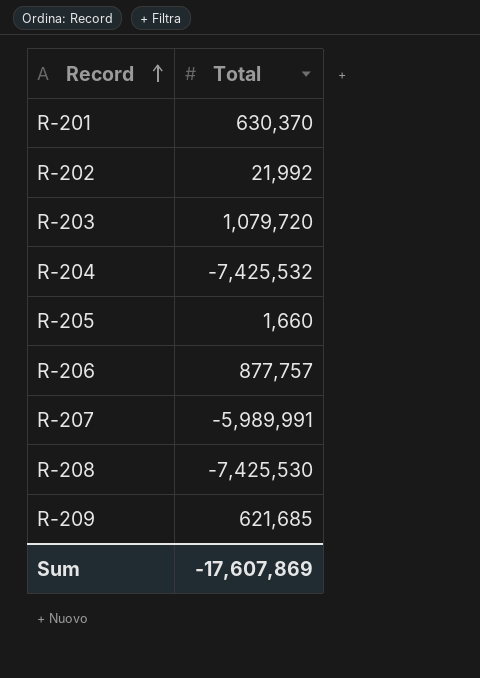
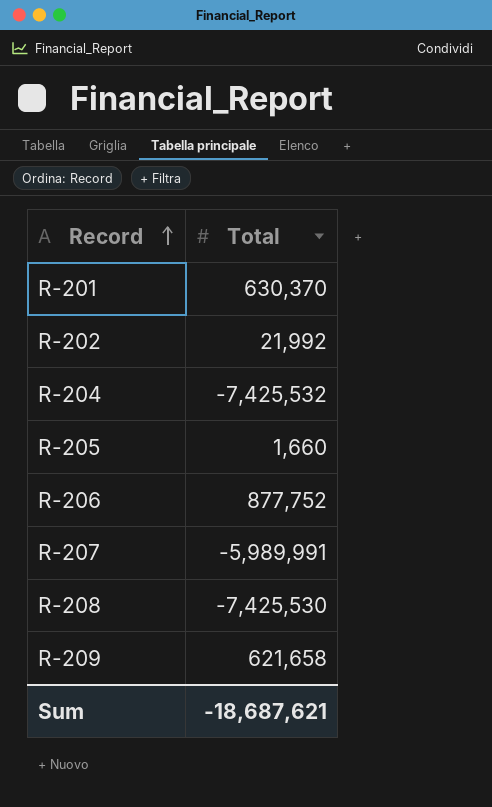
row R-203: 1,079,720 -> none
R-206 | Total: 877,757 -> 877,752
R-209 | Total: 621,685 -> 621,658
Sum | Total: -17,607,869 -> -18,687,621

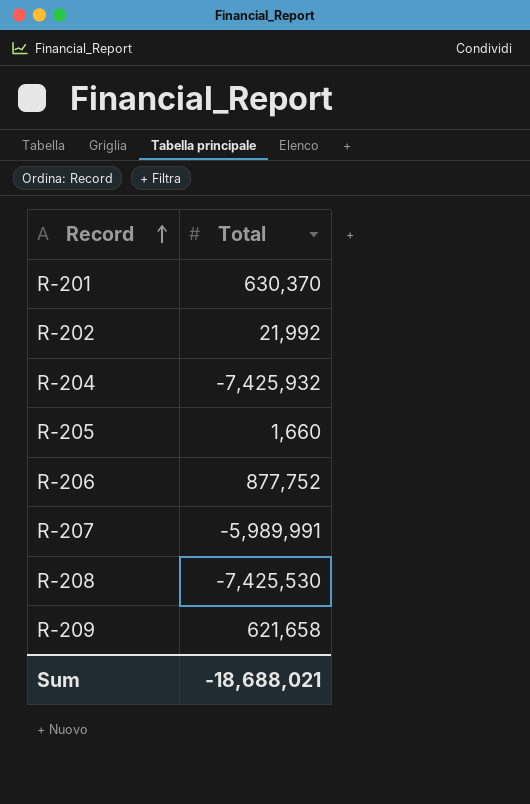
R-204 | Total: -7,425,532 -> -7,425,932
Sum | Total: -18,687,621 -> -18,688,021

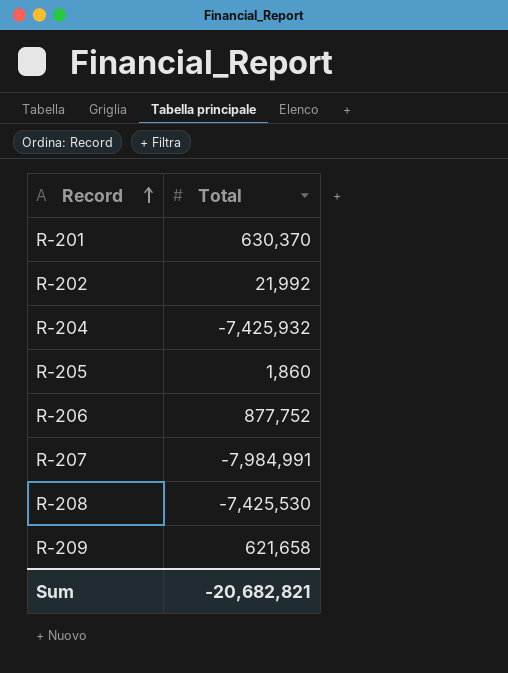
R-205 | Total: 1,660 -> 1,860
R-207 | Total: -5,989,991 -> -7,984,991
Sum | Total: -18,688,021 -> -20,682,821

